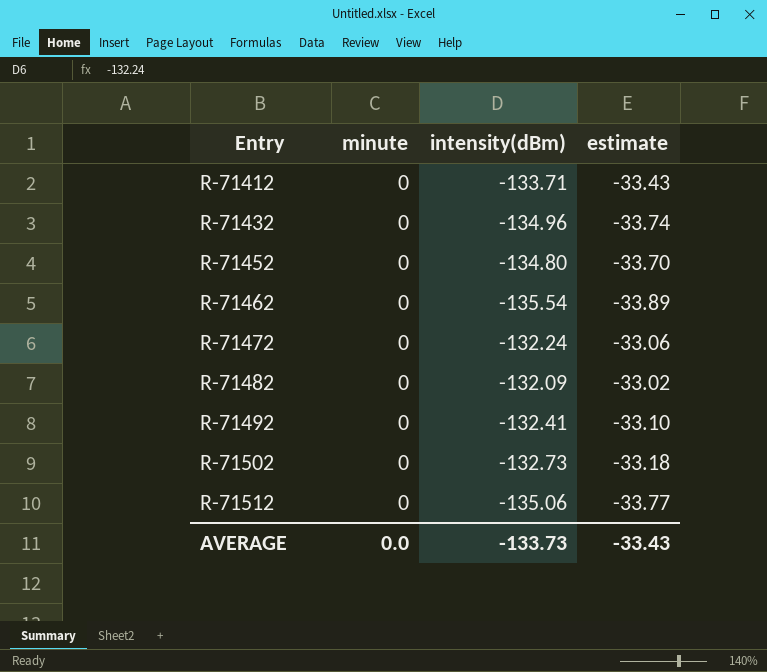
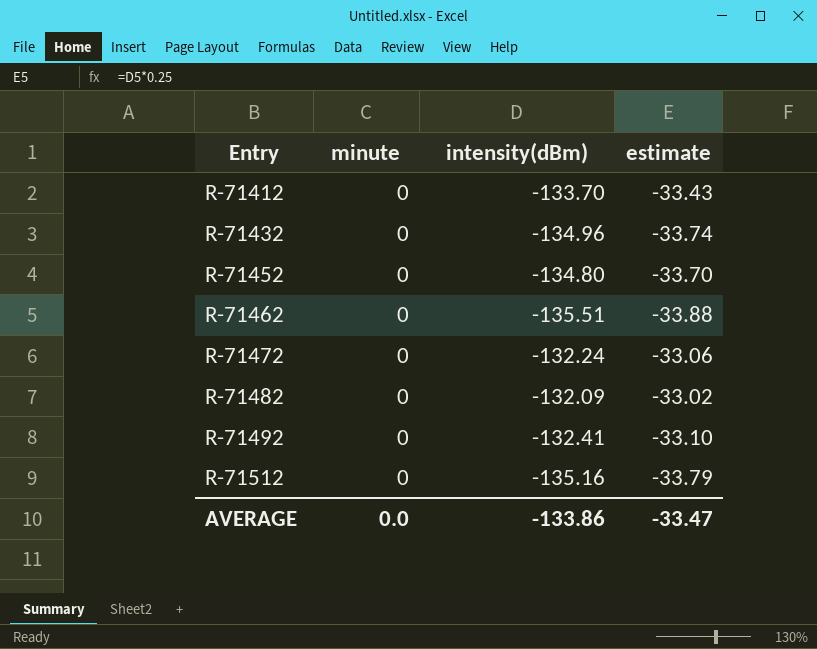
row R-71502: 0 | -132.73 | -33.18 -> none
R-71412 | intensity(dBm): -133.71 -> -133.70
R-71462 | intensity(dBm): -135.54 -> -135.51
R-71462 | estimate: -33.89 -> -33.88
R-71512 | intensity(dBm): -135.06 -> -135.16
R-71512 | estimate: -33.77 -> -33.79
AVERAGE | intensity(dBm): -133.73 -> -133.86
AVERAGE | estimate: -33.43 -> -33.47

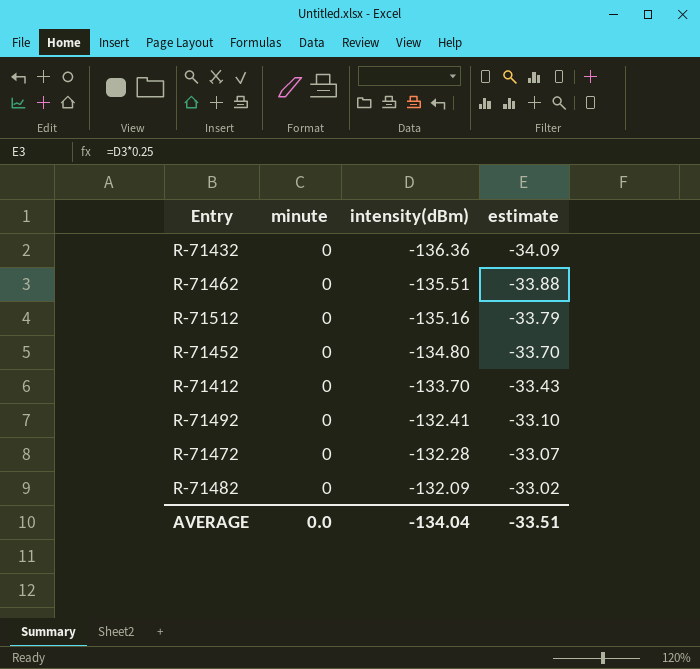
row order: Entry ascending -> intensity(dBm) ascending
R-71432 | intensity(dBm): -134.96 -> -136.36
R-71432 | estimate: -33.74 -> -34.09
R-71472 | intensity(dBm): -132.24 -> -132.28
R-71472 | estimate: -33.06 -> -33.07
AVERAGE | intensity(dBm): -133.86 -> -134.04
AVERAGE | estimate: -33.47 -> -33.51

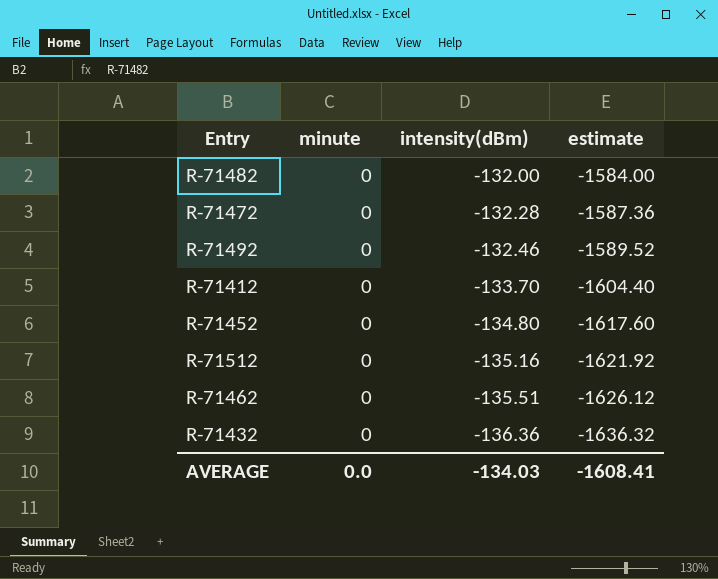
row order: intensity(dBm) ascending -> intensity(dBm) descending
column estimate | formula: [intensity(dBm)] * 0.25 -> [intensity(dBm)] * 12
R-71482 | intensity(dBm): -132.09 -> -132.00
R-71492 | intensity(dBm): -132.41 -> -132.46
AVERAGE | intensity(dBm): -134.04 -> -134.03
AVERAGE | estimate: -33.51 -> -1608.41

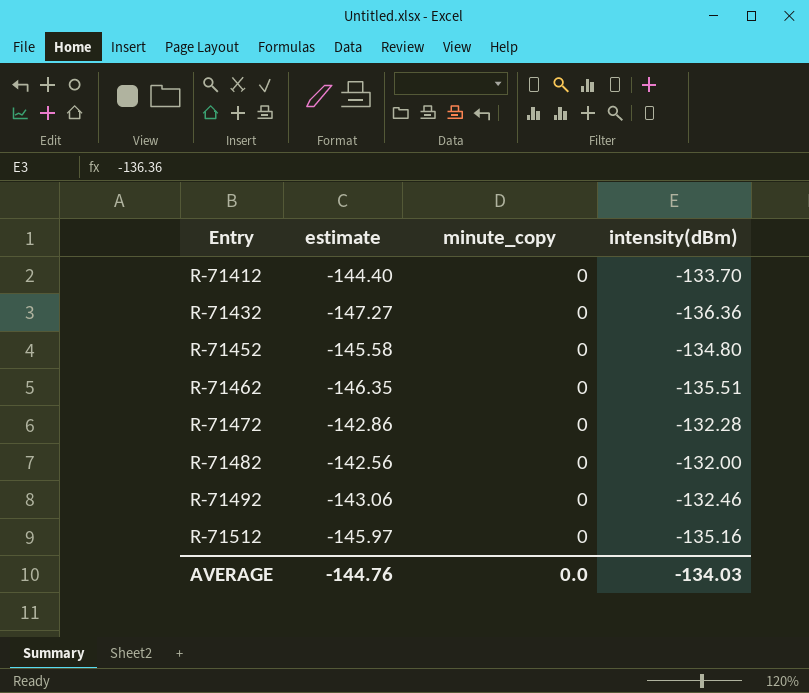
row order: intensity(dBm) descending -> Entry ascending
column estimate | formula: [intensity(dBm)] * 12 -> [intensity(dBm)] * 1.08
column estimate | position: 4 -> 2
column name: minute -> minute_copy
AVERAGE | estimate: -1608.41 -> -144.76

